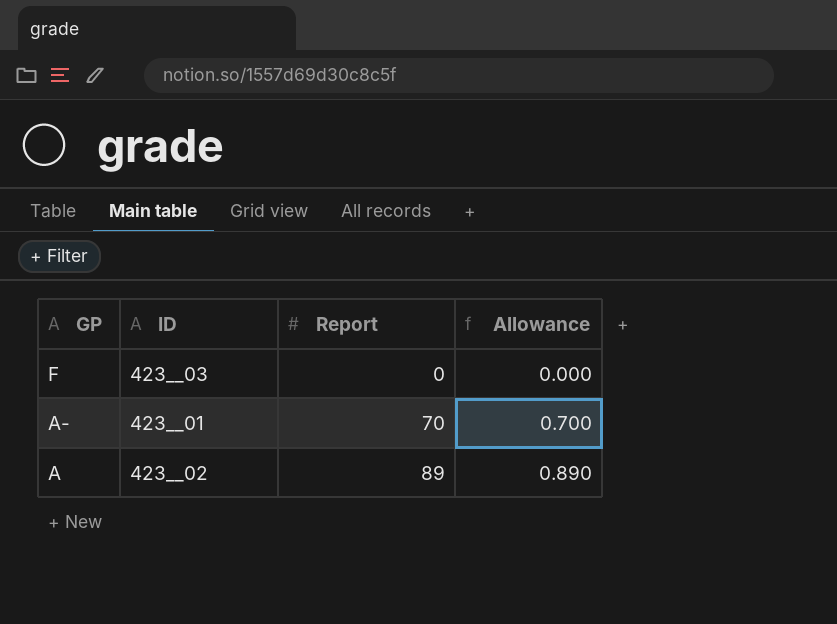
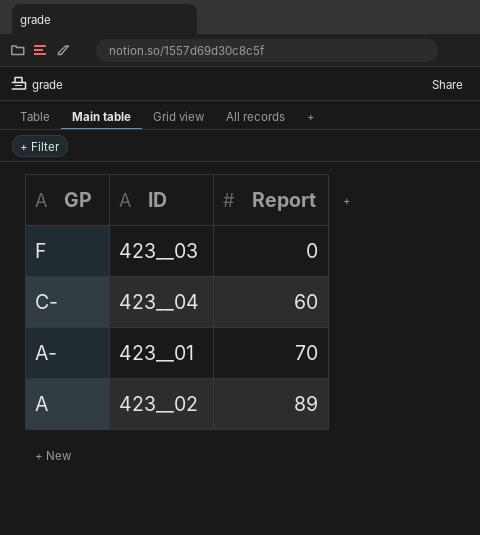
column Allowance | formula: [Report] * 0.01 -> none
row C-: none -> 423__04 | 60

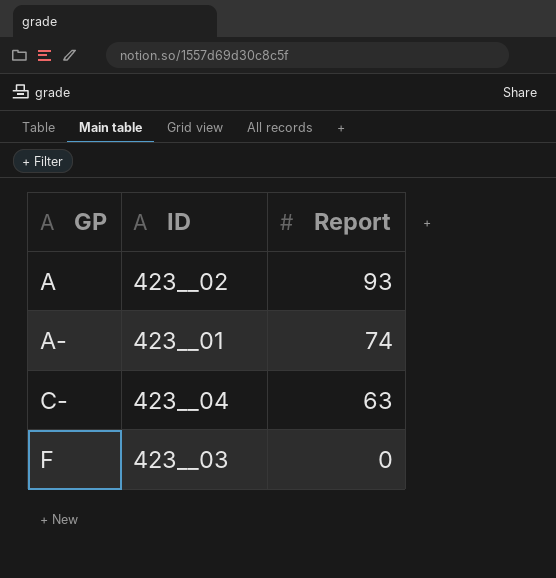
row order: GP descending -> GP ascending
A | Report: 89 -> 93
A- | Report: 70 -> 74
C- | Report: 60 -> 63

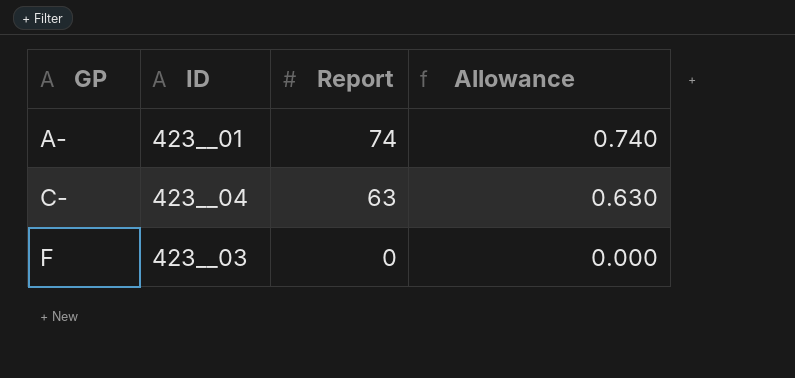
column Allowance | formula: none -> [Report] * 0.01
row A: 423__02 | 93 -> none

